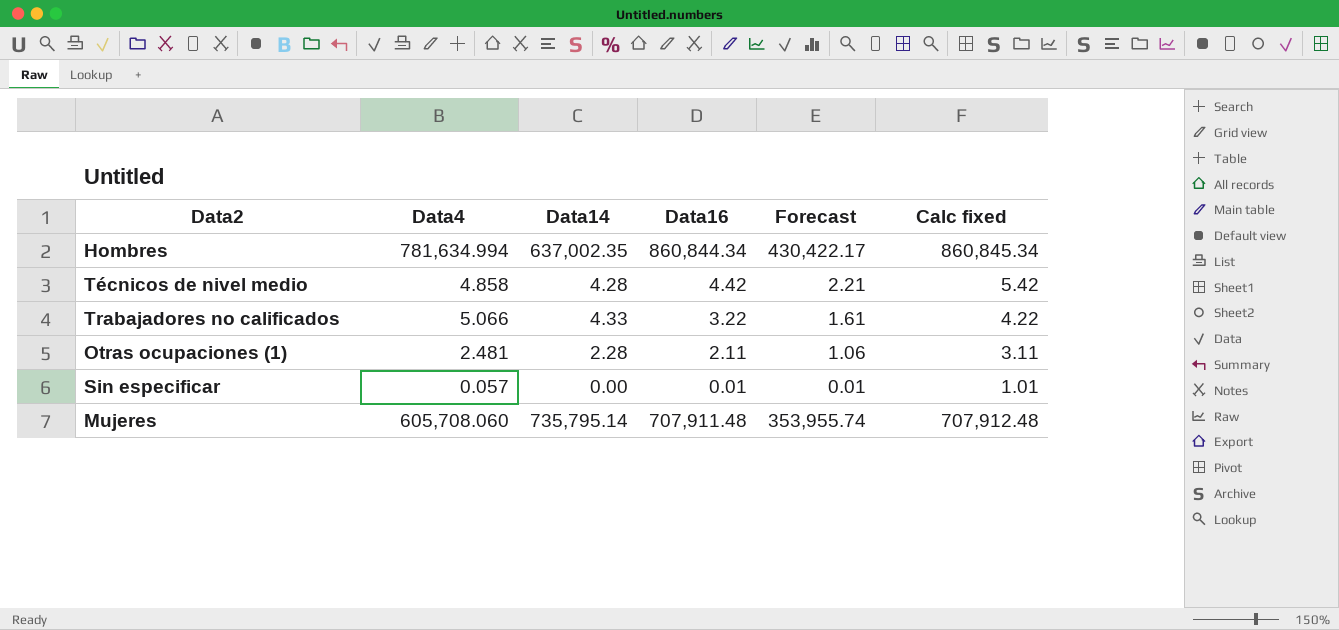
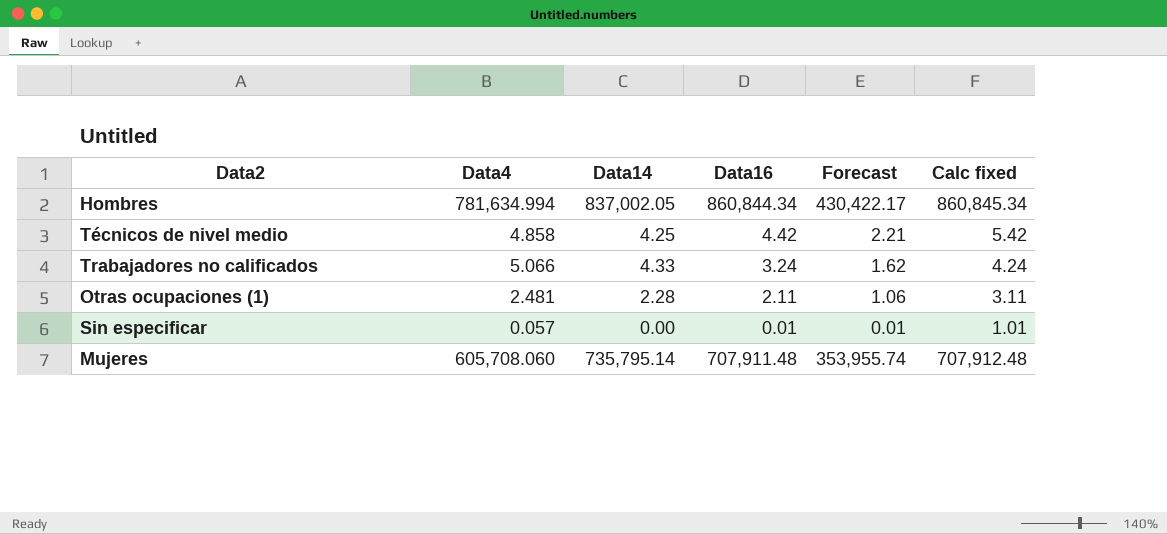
Hombres | Data14: 637,002.35 -> 837,002.05
Técnicos de nivel medio | Data14: 4.28 -> 4.25
Trabajadores no calificados | Data16: 3.22 -> 3.24
Trabajadores no calificados | Forecast: 1.61 -> 1.62
Trabajadores no calificados | Calc fixed: 4.22 -> 4.24

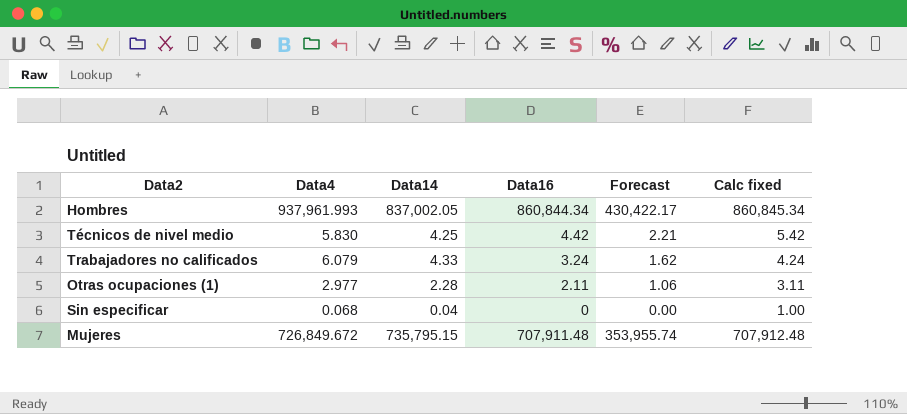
Hombres | Data4: 781,634.994 -> 937,961.993
Técnicos de nivel medio | Data4: 4.858 -> 5.830
Trabajadores no calificados | Data4: 5.066 -> 6.079
Otras ocupaciones (1) | Data4: 2.481 -> 2.977
Sin especificar | Data4: 0.057 -> 0.068
Sin especificar | Data14: 0.00 -> 0.04
Sin especificar | Data16: 0.01 -> 0
Sin especificar | Forecast: 0.01 -> 0.00
Sin especificar | Calc fixed: 1.01 -> 1.00
Mujeres | Data4: 605,708.060 -> 726,849.672
Mujeres | Data14: 735,795.14 -> 735,795.15

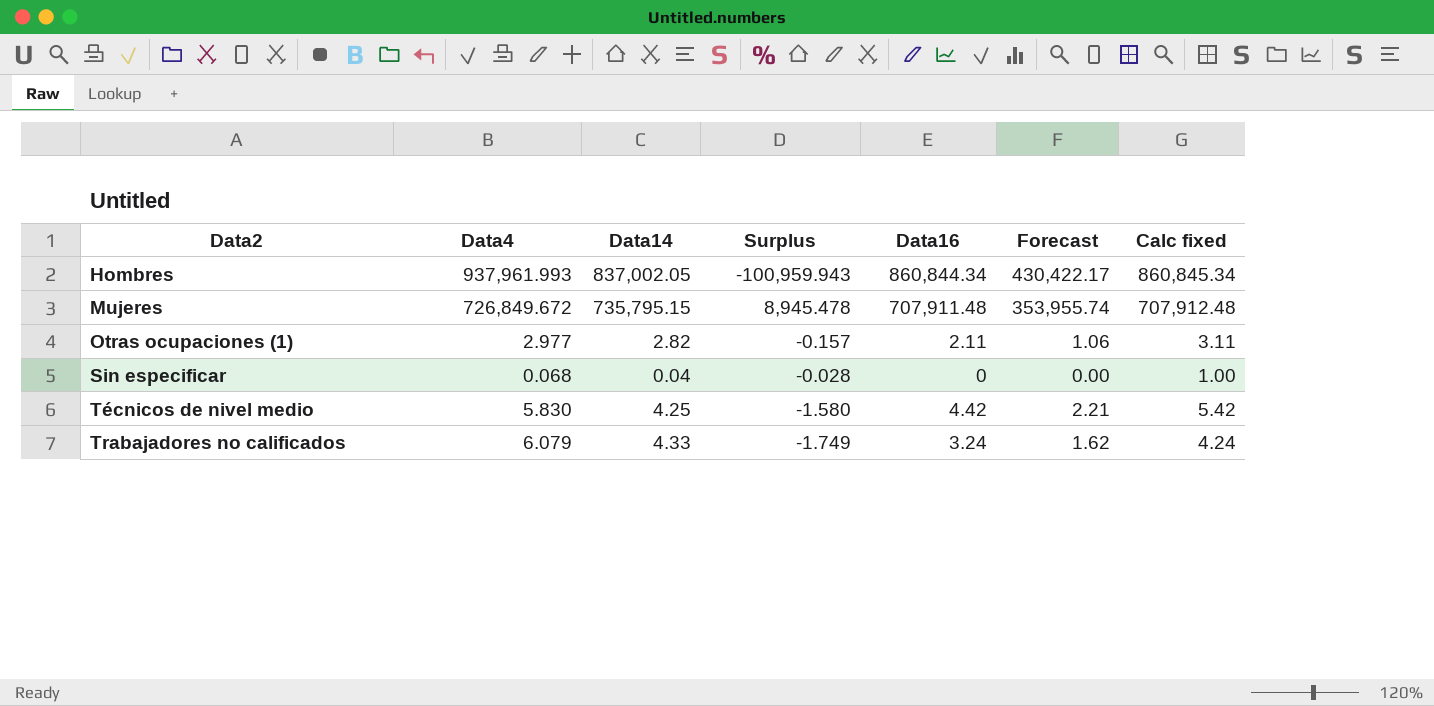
row order: none -> Data2 ascending
column Surplus | formula: none -> [Data14] - [Data4]
Otras ocupaciones (1) | Data14: 2.28 -> 2.82

